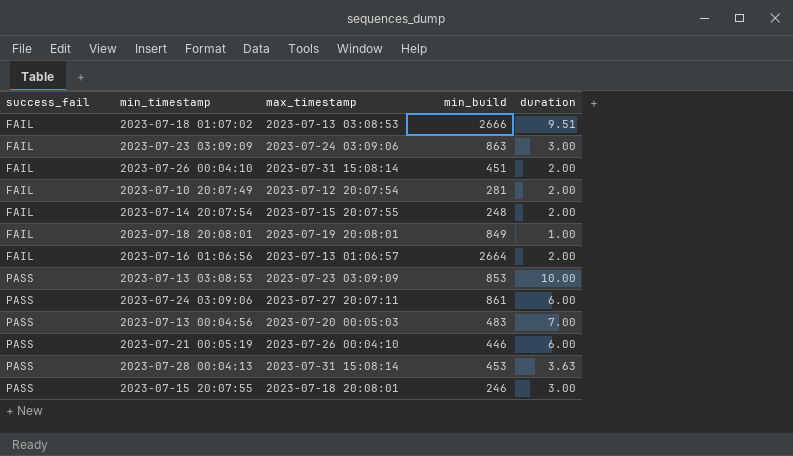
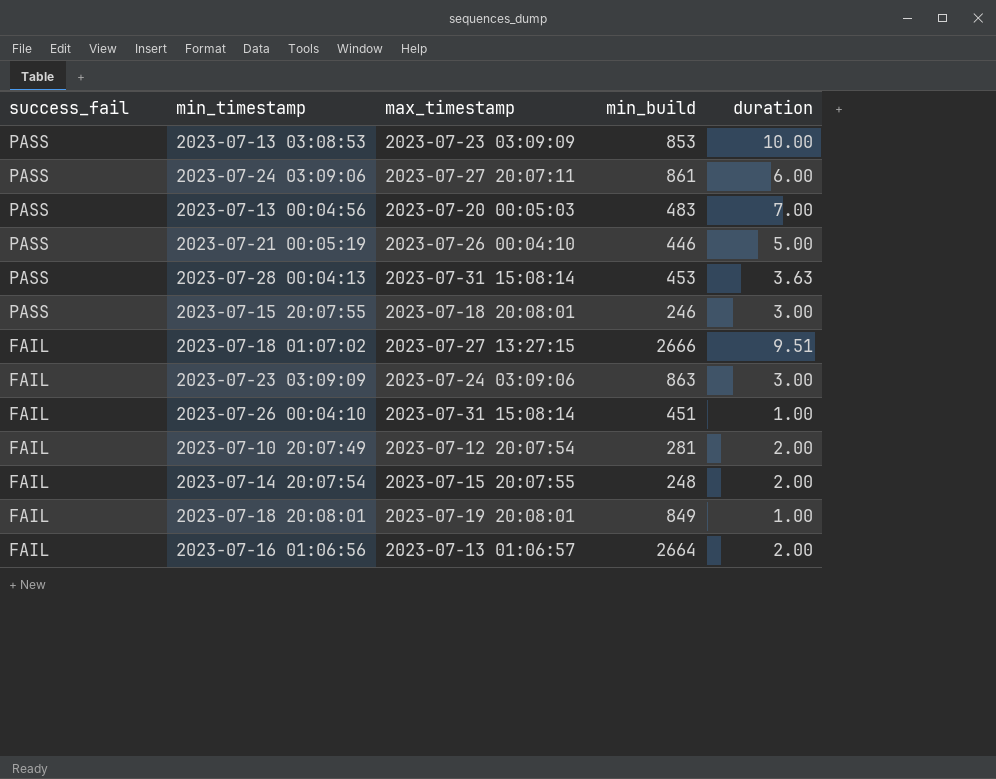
row order: success_fail ascending -> success_fail descending
2023-07-21 00:05:19 | duration: 6.00 -> 5.00
2023-07-18 01:07:02 | max_timestamp: 2023-07-13 03:08:53 -> 2023-07-27 13:27:15
2023-07-26 00:04:10 | duration: 2.00 -> 1.00

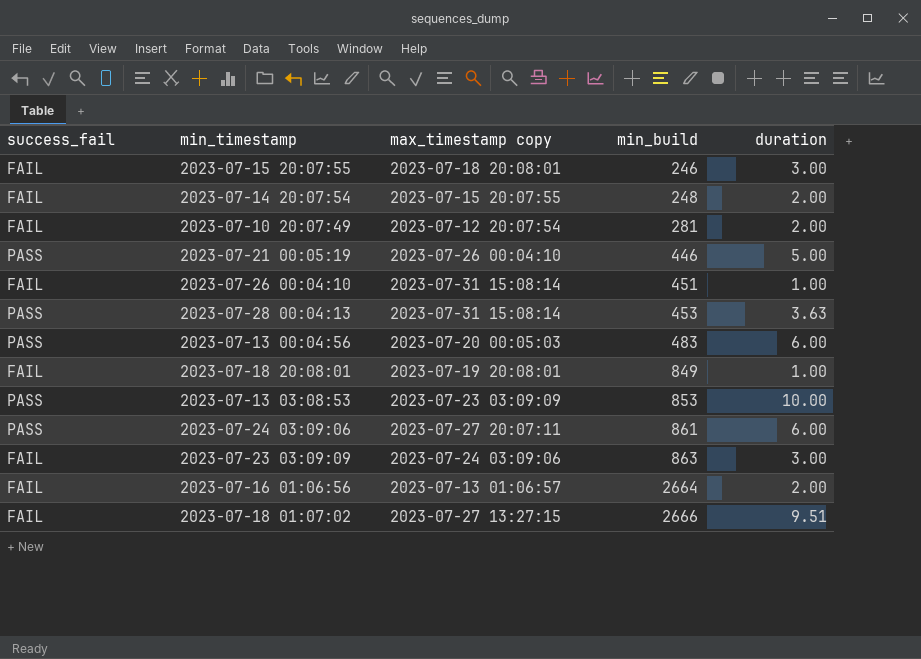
row order: success_fail descending -> min_build ascending
column name: max_timestamp -> max_timestamp copy
2023-07-15 20:07:55 | success_fail: PASS -> FAIL
2023-07-13 00:04:56 | duration: 7.00 -> 6.00

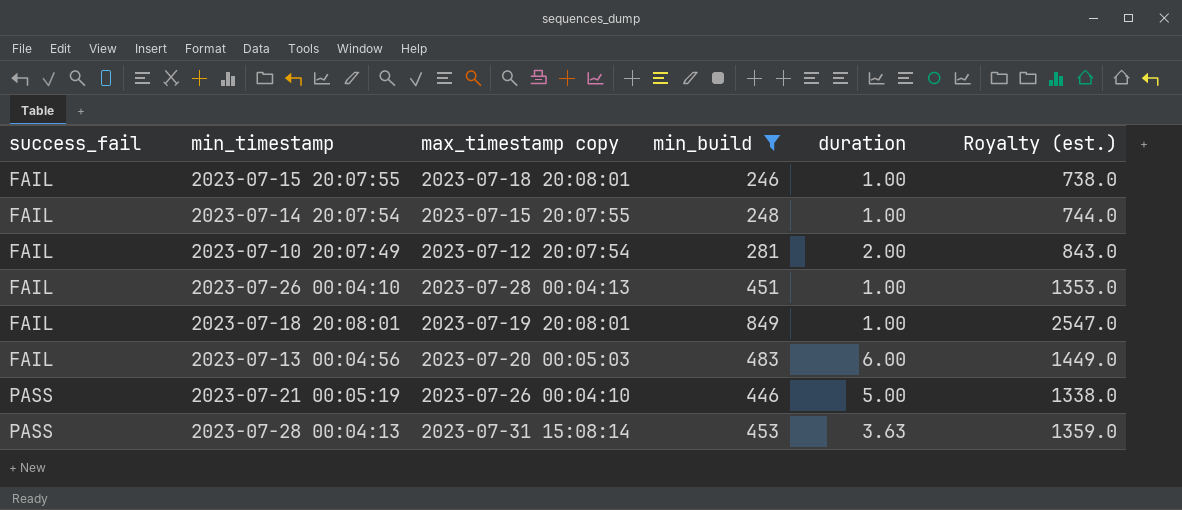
filter: none -> min_build <= 849
row order: min_build ascending -> success_fail ascending
column Royalty (est.) | formula: none -> [min_build] * 3
2023-07-15 20:07:55 | duration: 3.00 -> 1.00
2023-07-14 20:07:54 | duration: 2.00 -> 1.00
2023-07-26 00:04:10 | max_timestamp copy: 2023-07-31 15:08:14 -> 2023-07-28 00:04:13
2023-07-13 00:04:56 | success_fail: PASS -> FAIL

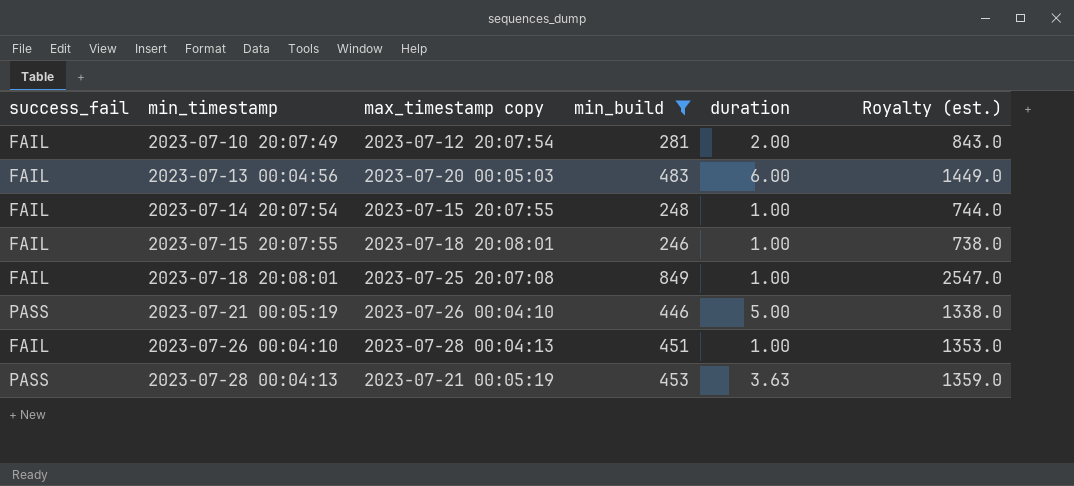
row order: success_fail ascending -> min_timestamp ascending
2023-07-18 20:08:01 | max_timestamp copy: 2023-07-19 20:08:01 -> 2023-07-25 20:07:08
2023-07-28 00:04:13 | max_timestamp copy: 2023-07-31 15:08:14 -> 2023-07-21 00:05:19

